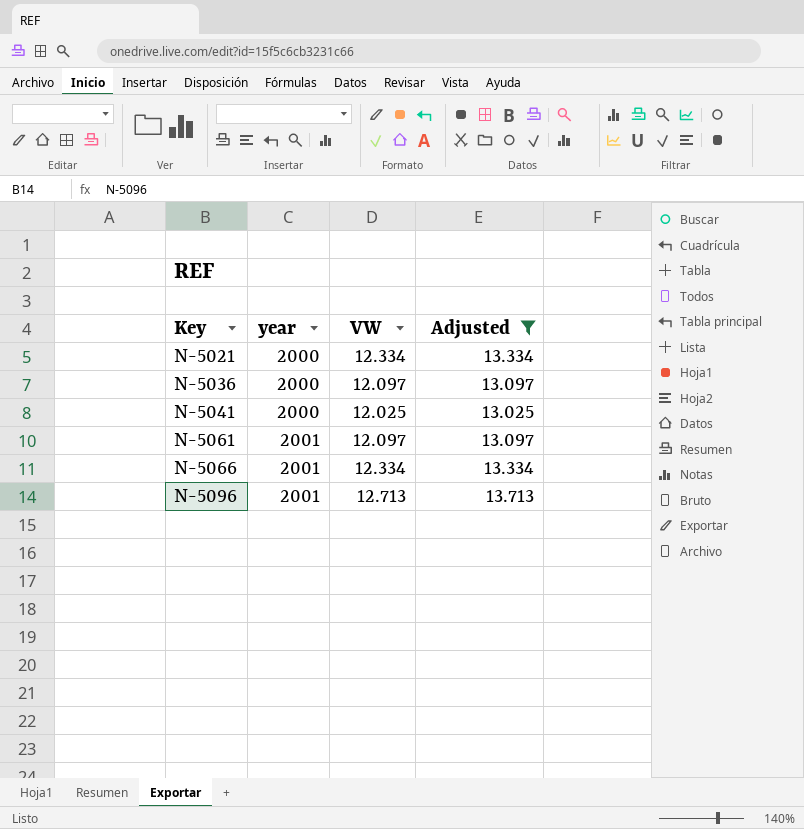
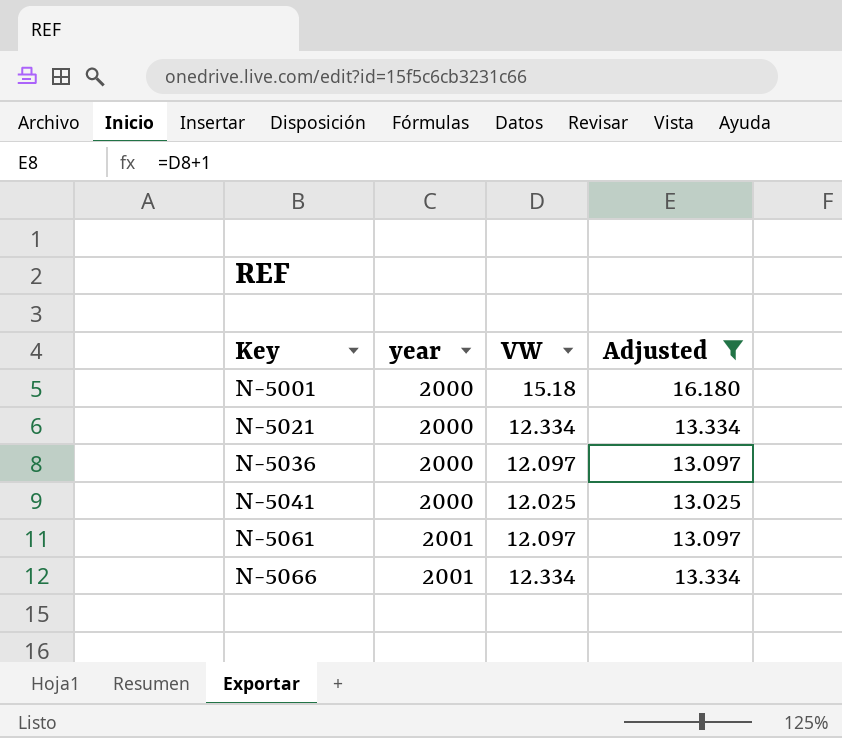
row N-5096: 2001 | 12.713 | 13.713 -> none
row N-5001: none -> 2000 | 15.18 | 16.180

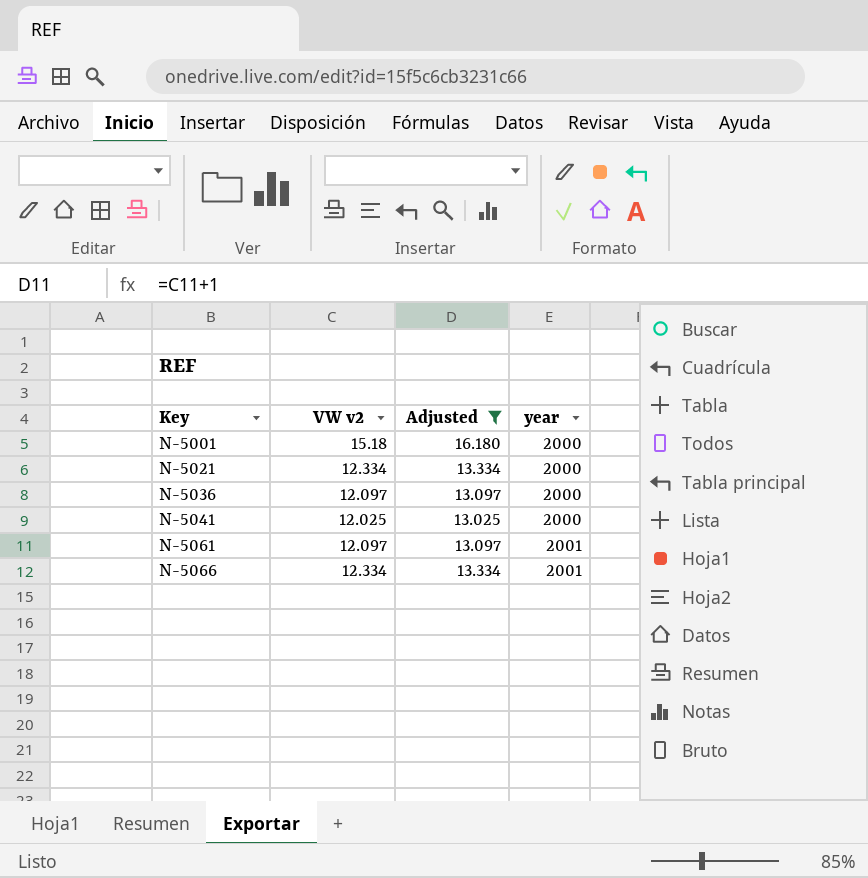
column name: VW -> VW v2
column year | position: 2 -> 4

